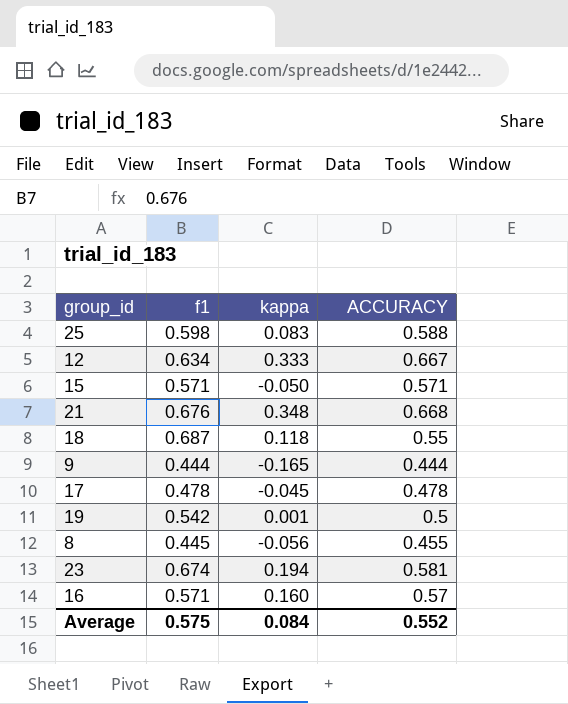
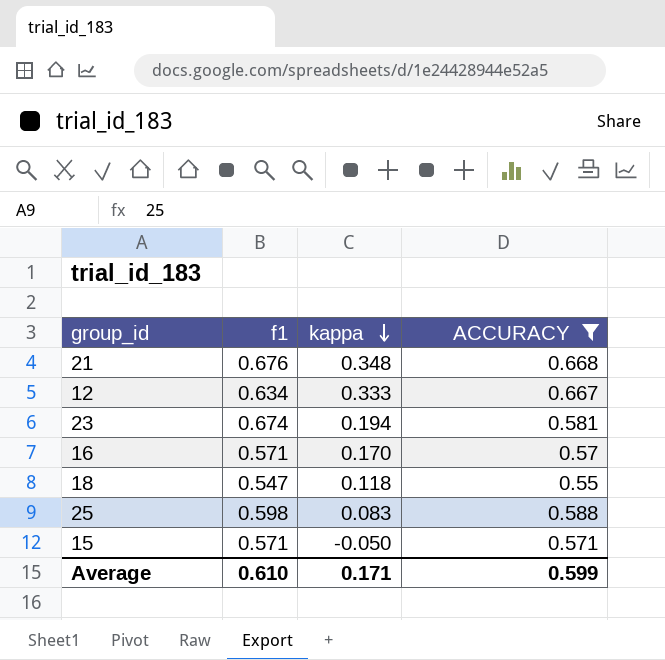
filter: none -> ACCURACY >= 0.55
row order: none -> kappa descending
16 | kappa: 0.160 -> 0.170
18 | f1: 0.687 -> 0.547
Average | f1: 0.575 -> 0.610
Average | kappa: 0.084 -> 0.171
Average | ACCURACY: 0.552 -> 0.599

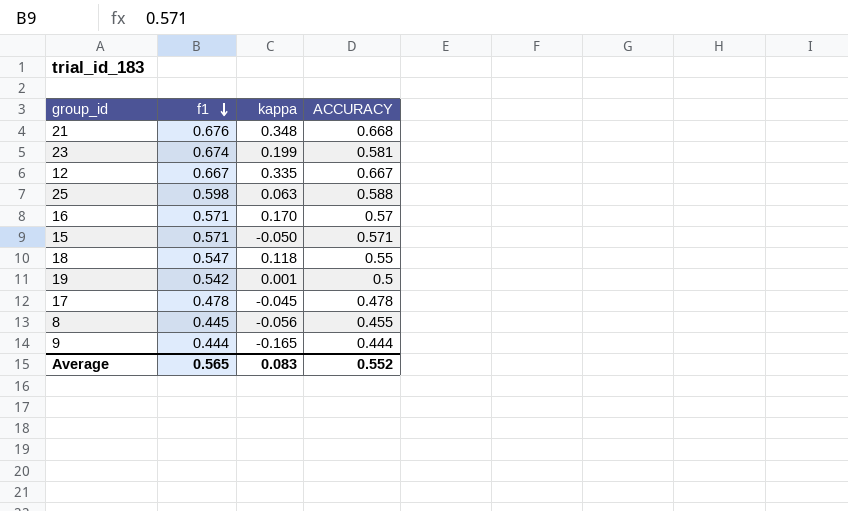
filter: ACCURACY >= 0.55 -> none
row order: kappa descending -> f1 descending
23 | kappa: 0.194 -> 0.199
12 | f1: 0.634 -> 0.667
12 | kappa: 0.333 -> 0.335
25 | kappa: 0.083 -> 0.063
Average | f1: 0.610 -> 0.565
Average | kappa: 0.171 -> 0.083
Average | ACCURACY: 0.599 -> 0.552

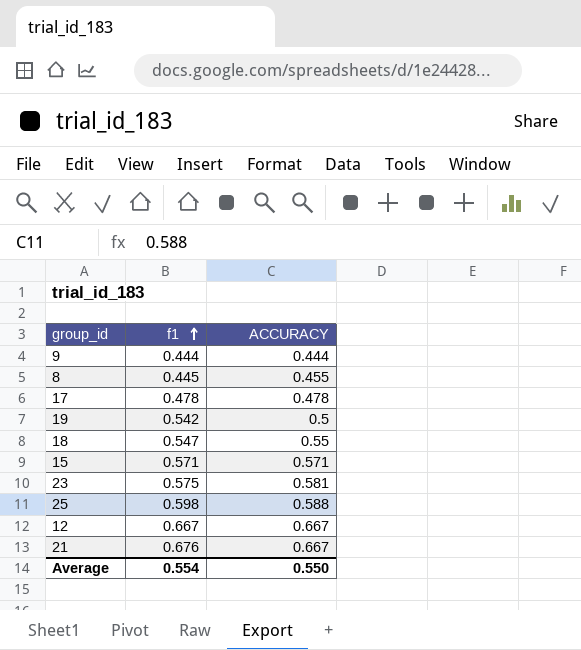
row order: f1 descending -> f1 ascending
column kappa | position: 3 -> none
row 16: 0.571 | 0.170 | 0.57 -> none
23 | f1: 0.674 -> 0.575
21 | ACCURACY: 0.668 -> 0.667
Average | f1: 0.565 -> 0.554
Average | ACCURACY: 0.552 -> 0.550

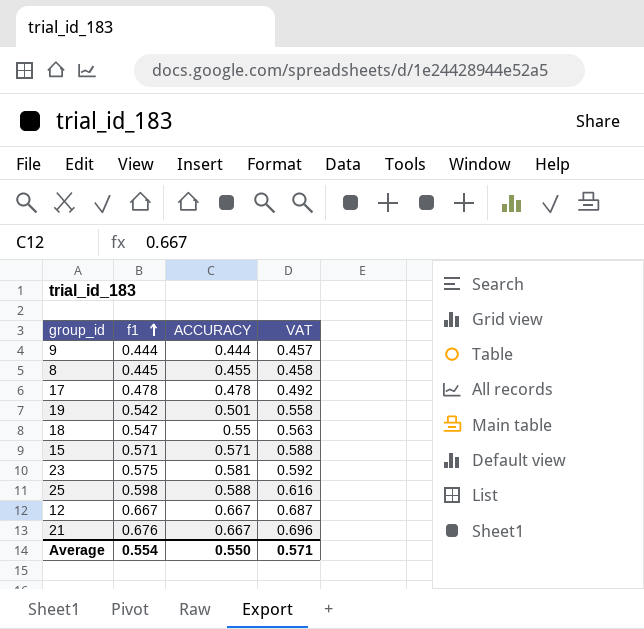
column VAT | formula: none -> [f1] * 1.03
19 | ACCURACY: 0.5 -> 0.501

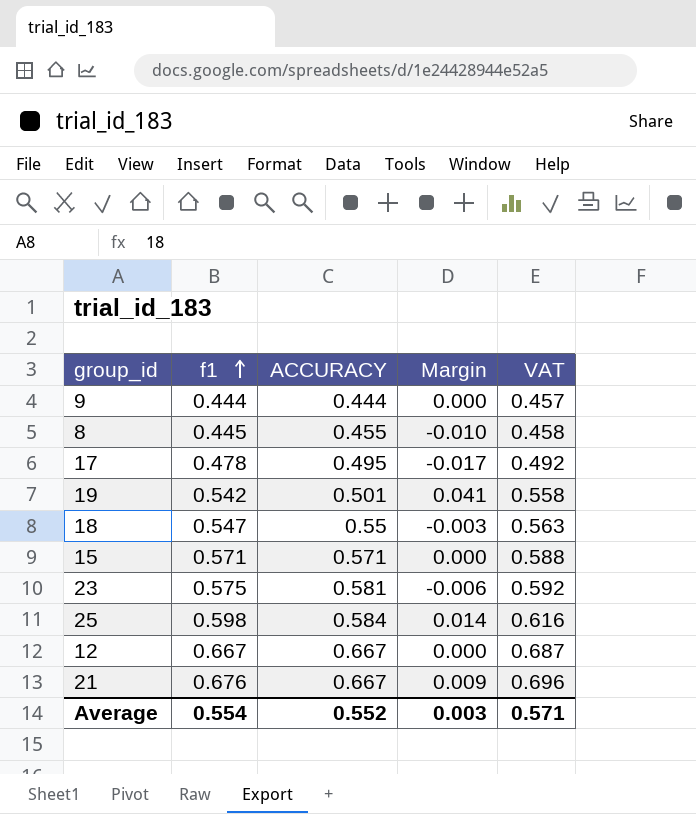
column Margin | formula: none -> [f1] - [ACCURACY]
17 | ACCURACY: 0.478 -> 0.495
25 | ACCURACY: 0.588 -> 0.584
Average | ACCURACY: 0.550 -> 0.552

